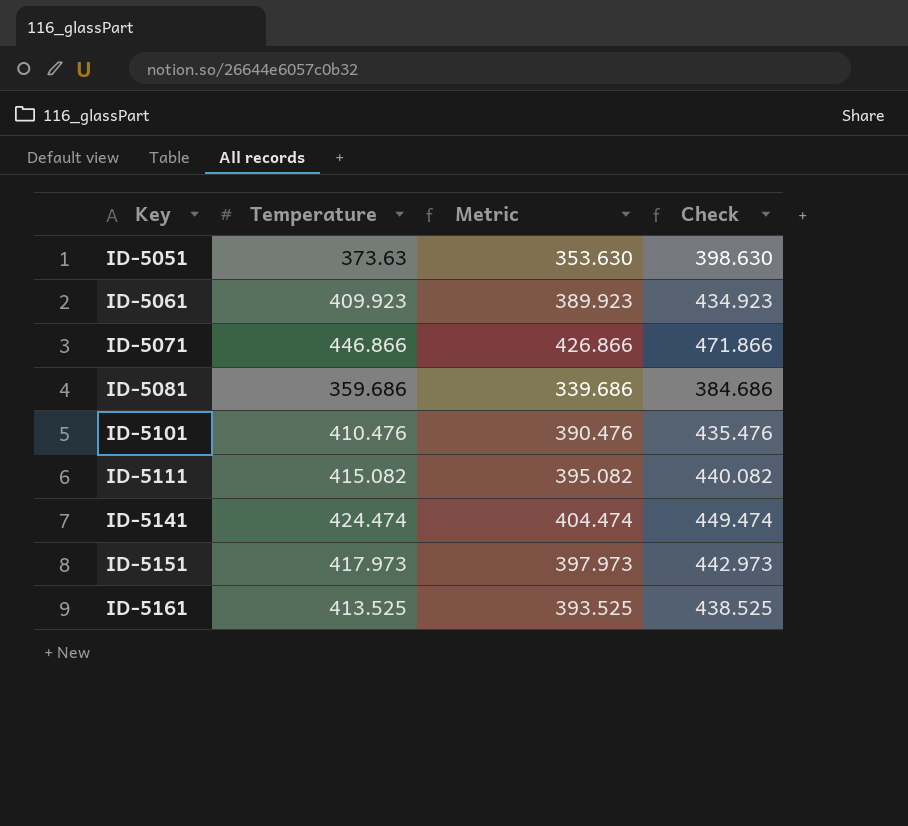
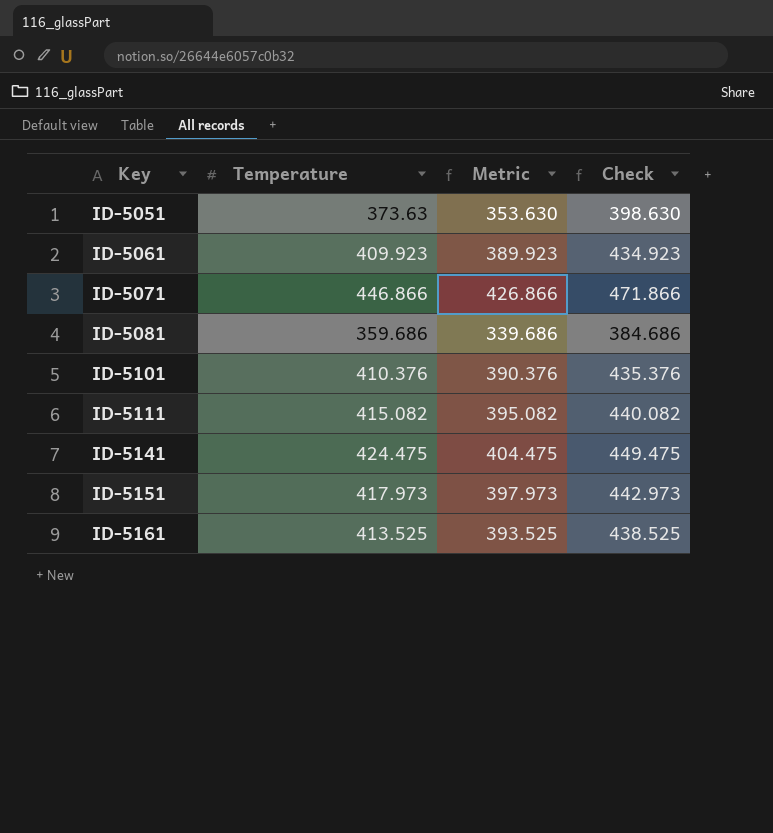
ID-5101 | Temperature: 410.476 -> 410.376
ID-5101 | Metric: 390.476 -> 390.376
ID-5101 | Check: 435.476 -> 435.376
ID-5141 | Temperature: 424.474 -> 424.475
ID-5141 | Metric: 404.474 -> 404.475
ID-5141 | Check: 449.474 -> 449.475

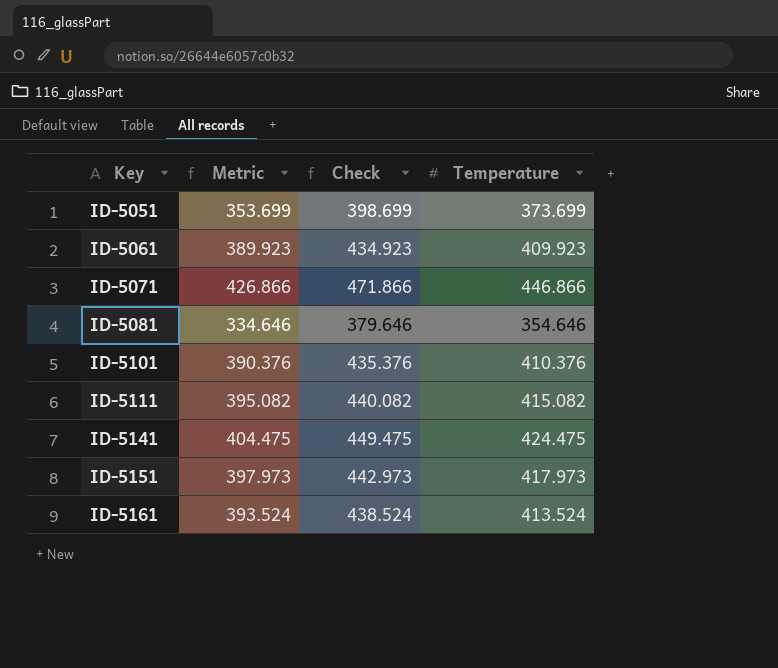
column Temperature | position: 2 -> 4
ID-5051 | Metric: 353.630 -> 353.699
ID-5051 | Check: 398.630 -> 398.699
ID-5051 | Temperature: 373.63 -> 373.699
ID-5081 | Metric: 339.686 -> 334.646
ID-5081 | Check: 384.686 -> 379.646
ID-5081 | Temperature: 359.686 -> 354.646
ID-5161 | Metric: 393.525 -> 393.524
ID-5161 | Check: 438.525 -> 438.524
ID-5161 | Temperature: 413.525 -> 413.524

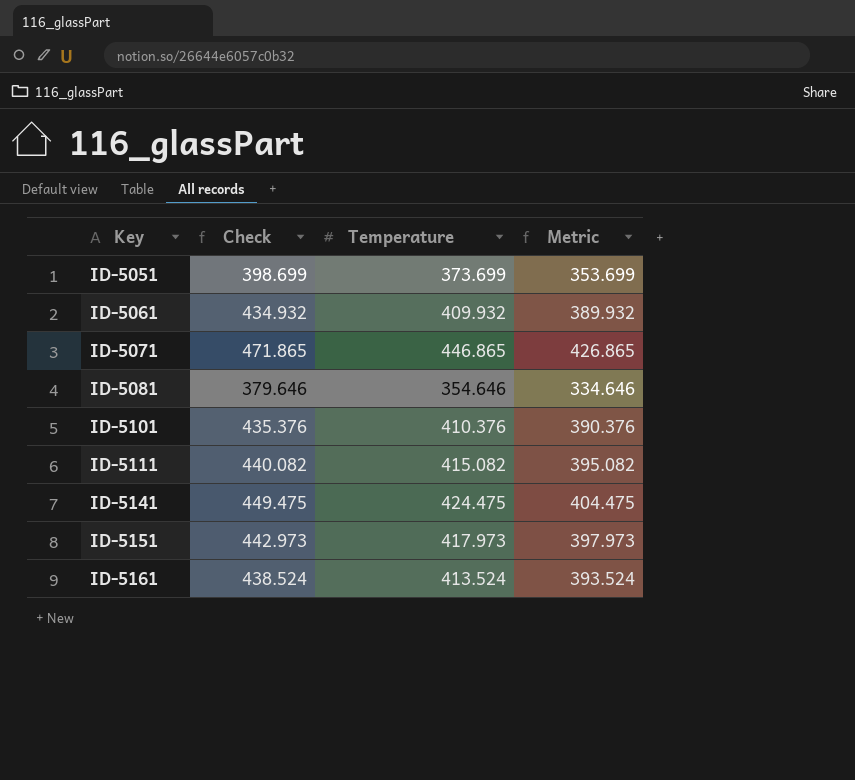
column Metric | position: 2 -> 4
ID-5061 | Check: 434.923 -> 434.932
ID-5061 | Temperature: 409.923 -> 409.932
ID-5061 | Metric: 389.923 -> 389.932
ID-5071 | Check: 471.866 -> 471.865
ID-5071 | Temperature: 446.866 -> 446.865
ID-5071 | Metric: 426.866 -> 426.865

